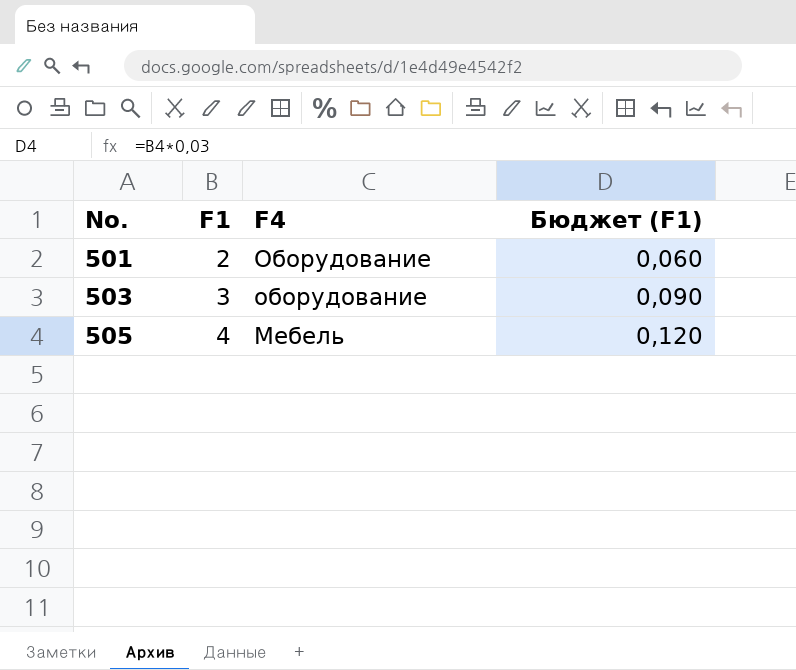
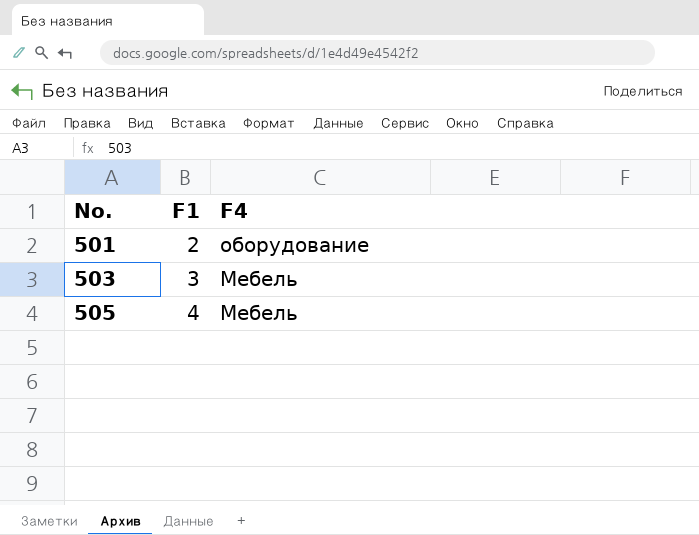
column Бюджет (F1) | formula: [F1] * 0,03 -> none
501 | F4: Оборудование -> оборудование
503 | F4: оборудование -> Мебель

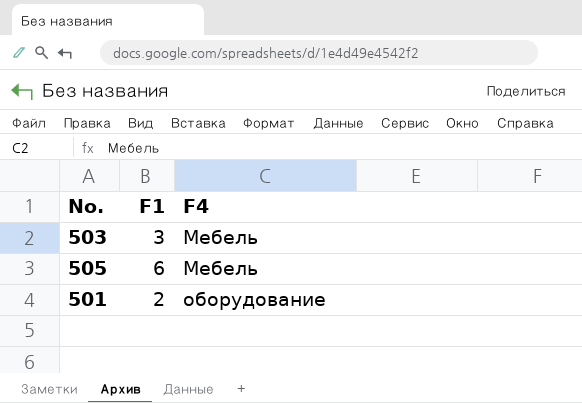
row order: No. ascending -> F4 ascending
505 | F1: 4 -> 6

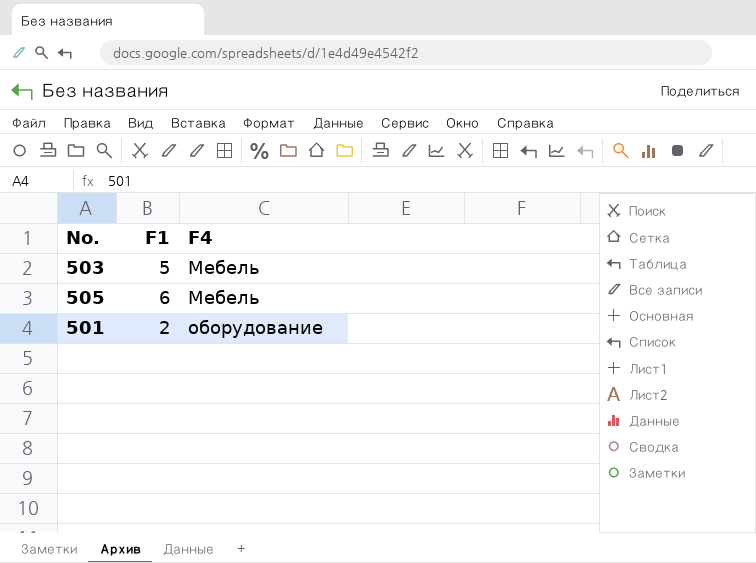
503 | F1: 3 -> 5

